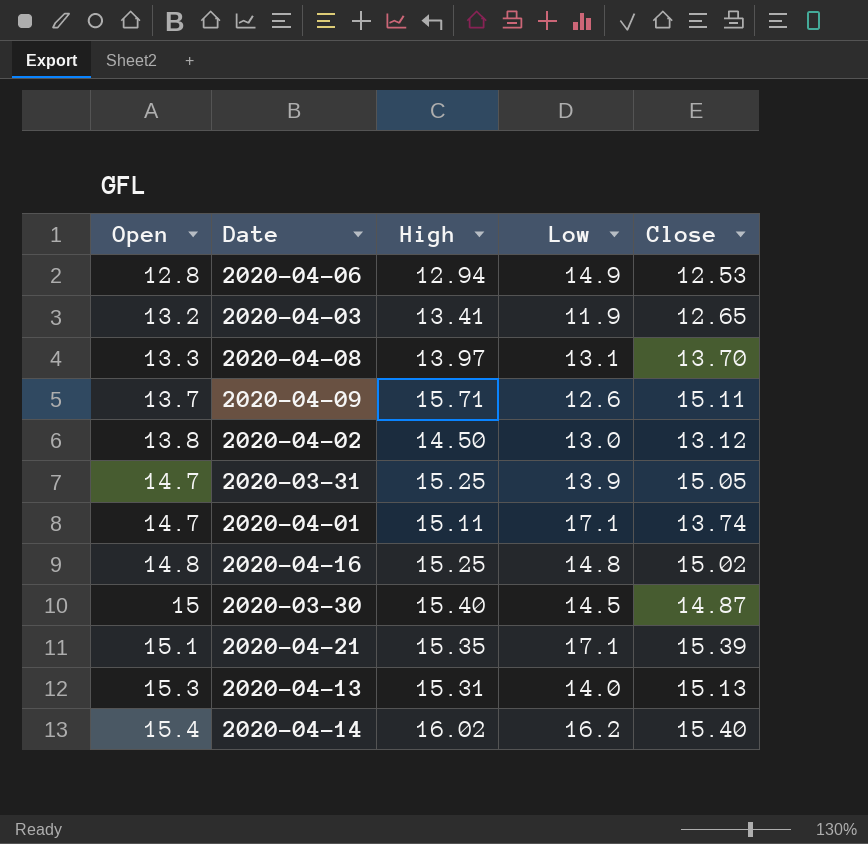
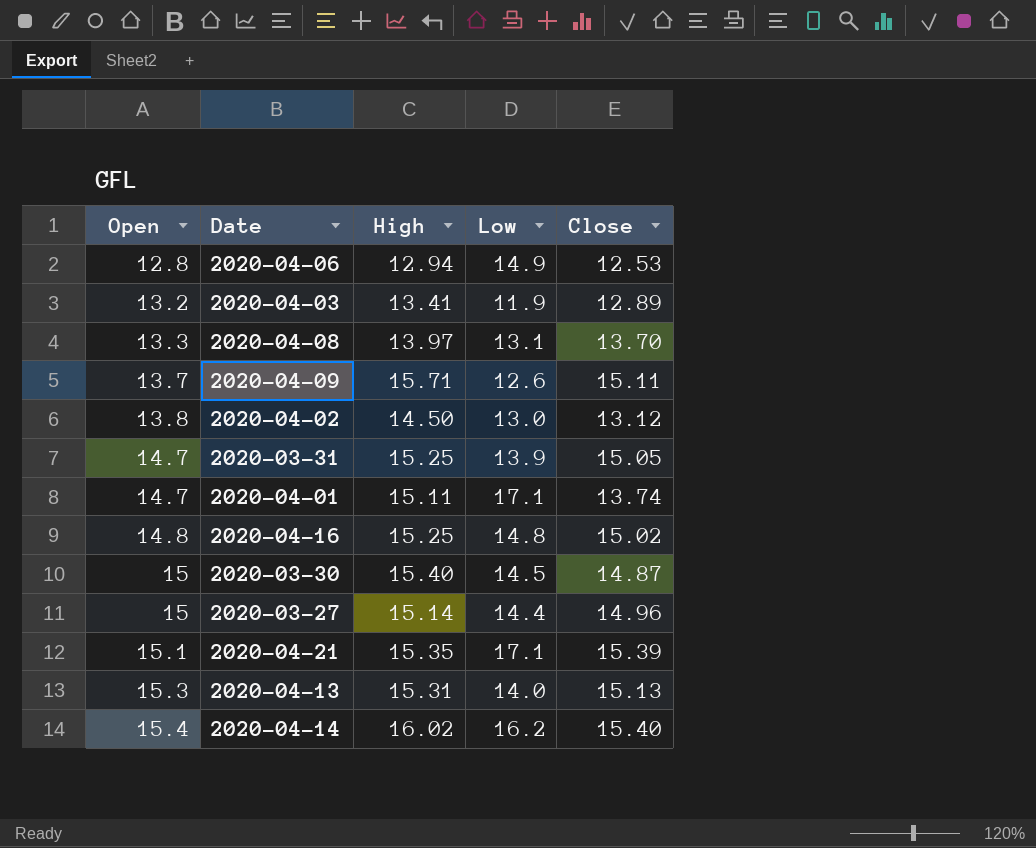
2020-04-03 | Close: 12.65 -> 12.89
row 2020-03-27: none -> 15 | 15.14 | 14.4 | 14.96

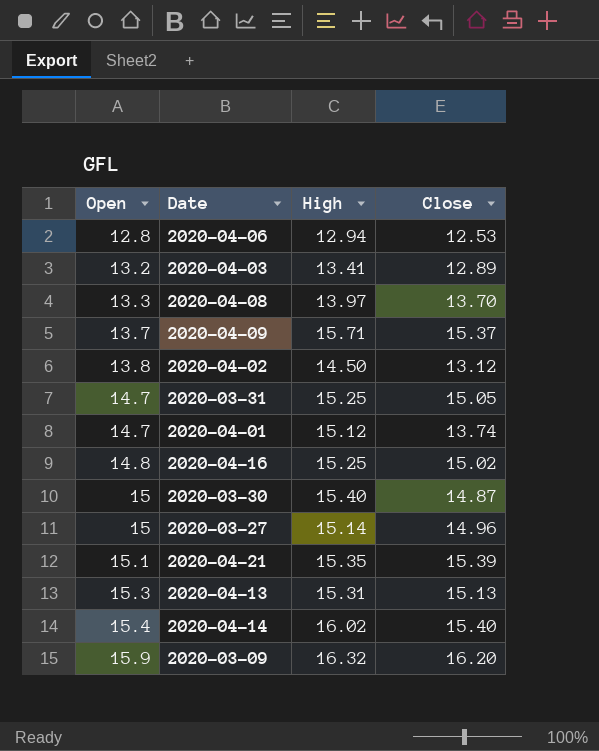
column Low | position: 4 -> none
2020-04-09 | Close: 15.11 -> 15.37
2020-04-01 | High: 15.11 -> 15.12
row 2020-03-09: none -> 15.9 | 16.32 | 16.20

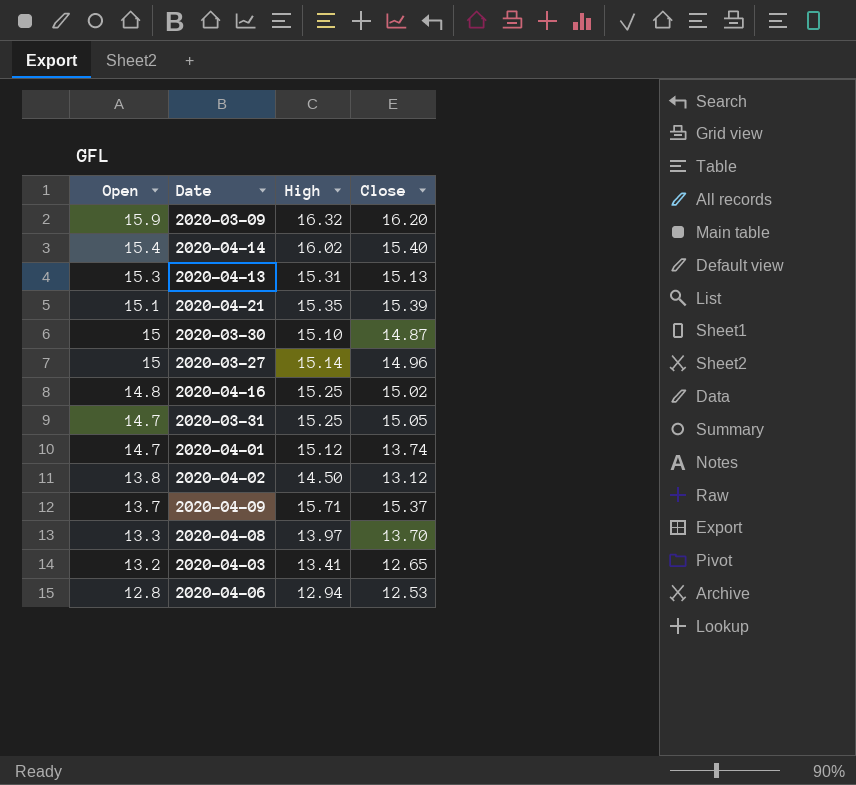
row order: Open ascending -> Open descending
2020-03-30 | High: 15.40 -> 15.10
2020-04-03 | Close: 12.89 -> 12.65

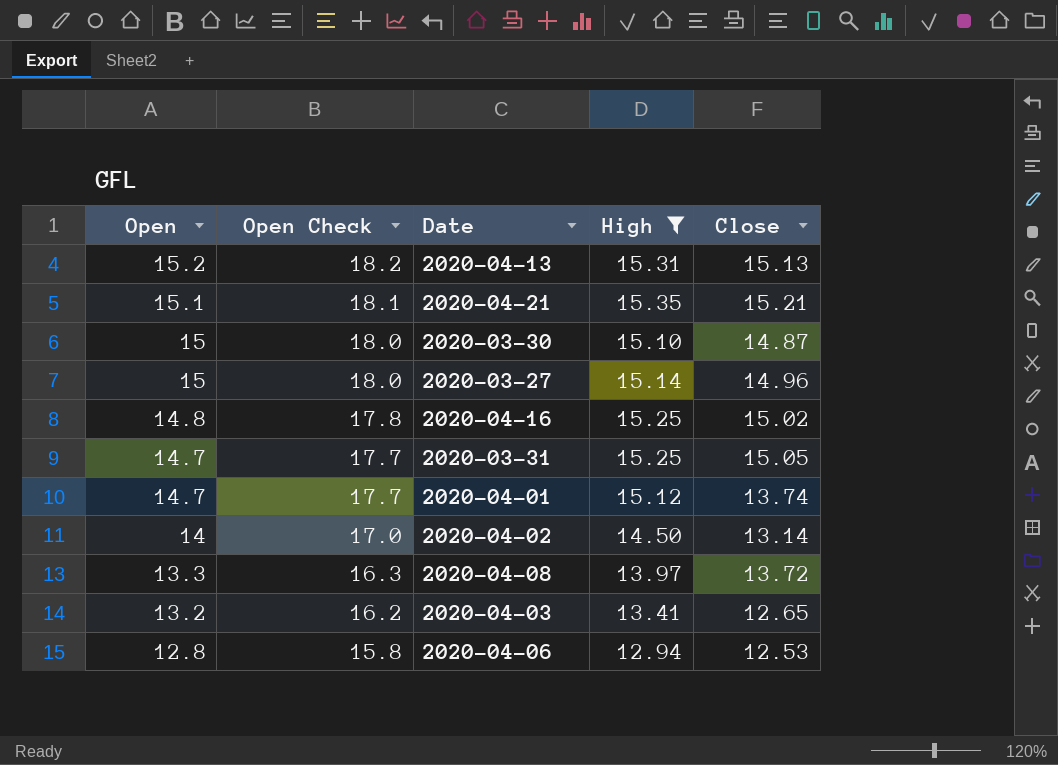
filter: none -> High <= 15.35
column Open Check | formula: none -> [Open] + 3
2020-04-13 | Open: 15.3 -> 15.2
2020-04-21 | Close: 15.39 -> 15.21
2020-04-02 | Open: 13.8 -> 14
2020-04-02 | Close: 13.12 -> 13.14
2020-04-08 | Close: 13.70 -> 13.72

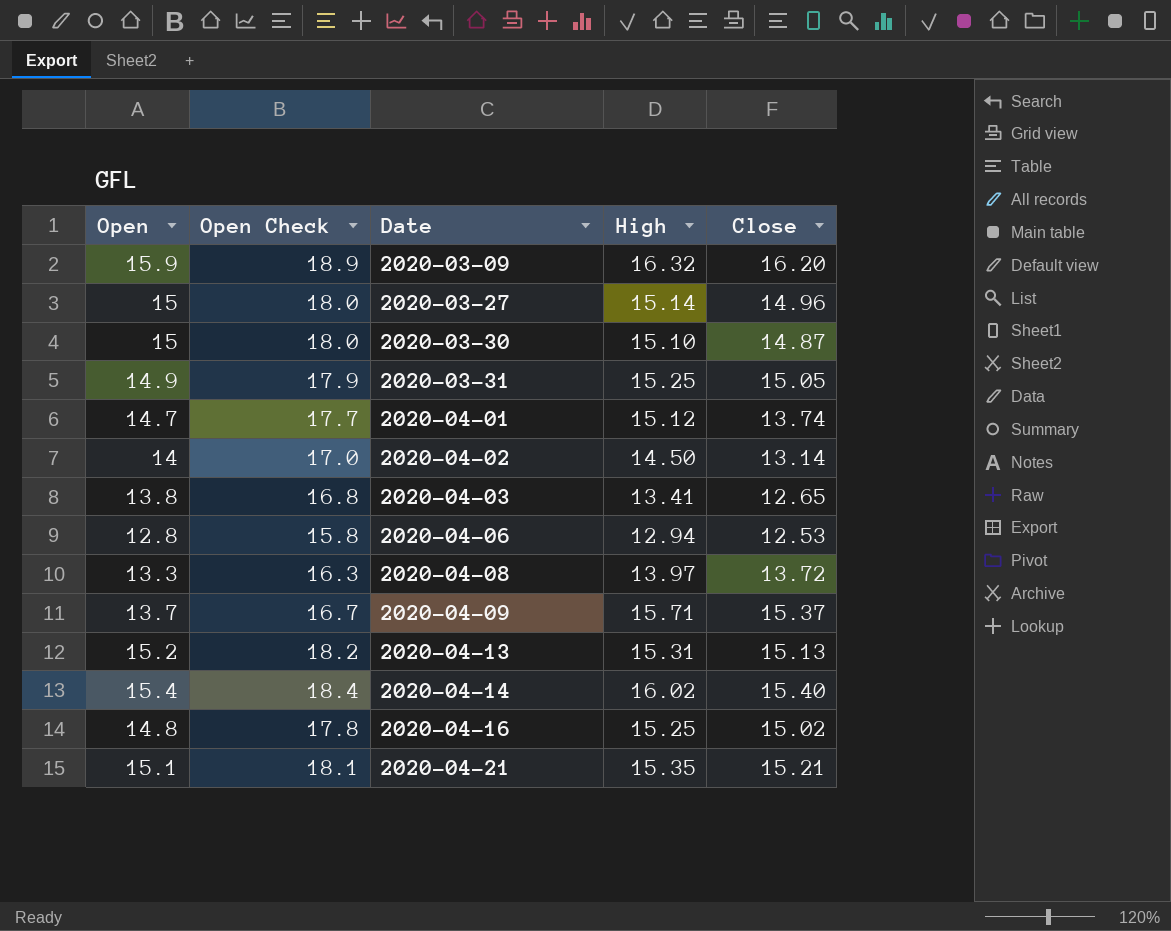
filter: High <= 15.35 -> none
row order: Open descending -> Date ascending
2020-03-31 | Open: 14.7 -> 14.9
2020-03-31 | Open Check: 17.7 -> 17.9
2020-04-03 | Open: 13.2 -> 13.8
2020-04-03 | Open Check: 16.2 -> 16.8

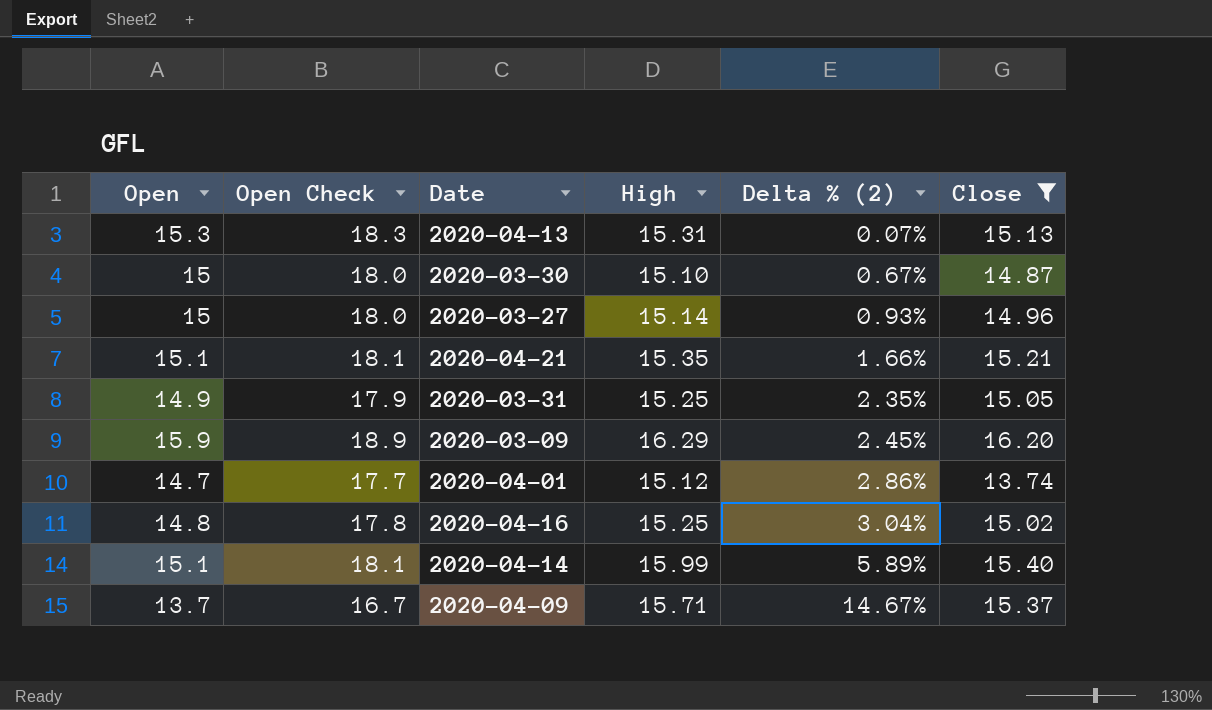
filter: none -> Close >= 13.74
row order: Date ascending -> Delta % (2) ascending
column Delta % (2) | formula: none -> ([High] - [Open]) / [Open]
2020-04-13 | Open: 15.2 -> 15.3
2020-04-13 | Open Check: 18.2 -> 18.3
2020-03-09 | High: 16.32 -> 16.29
2020-04-14 | Open: 15.4 -> 15.1
2020-04-14 | Open Check: 18.4 -> 18.1
2020-04-14 | High: 16.02 -> 15.99

